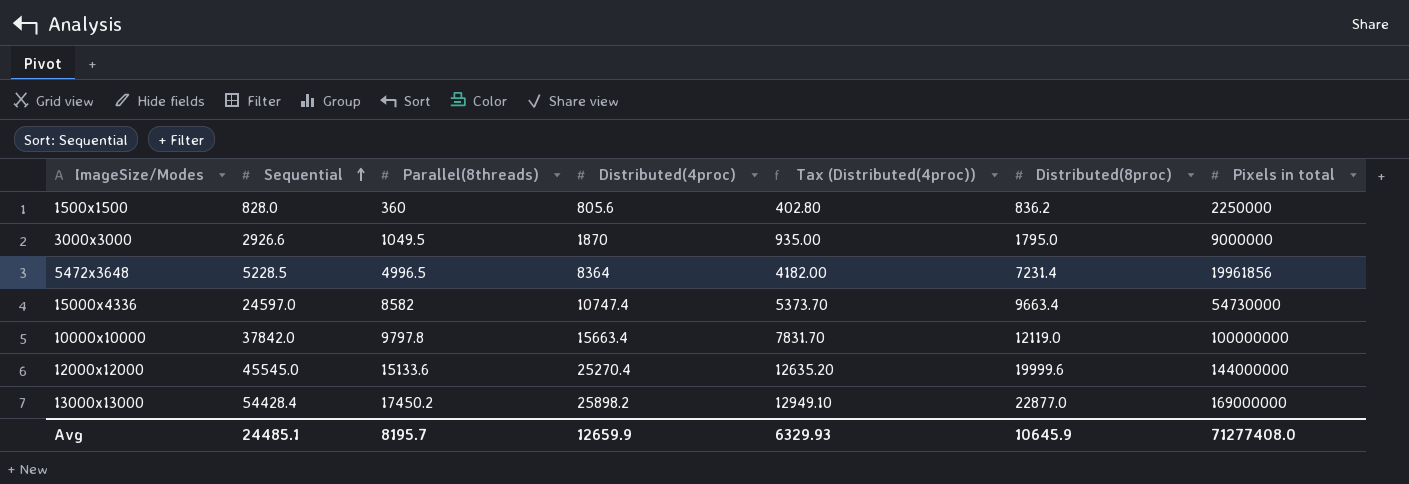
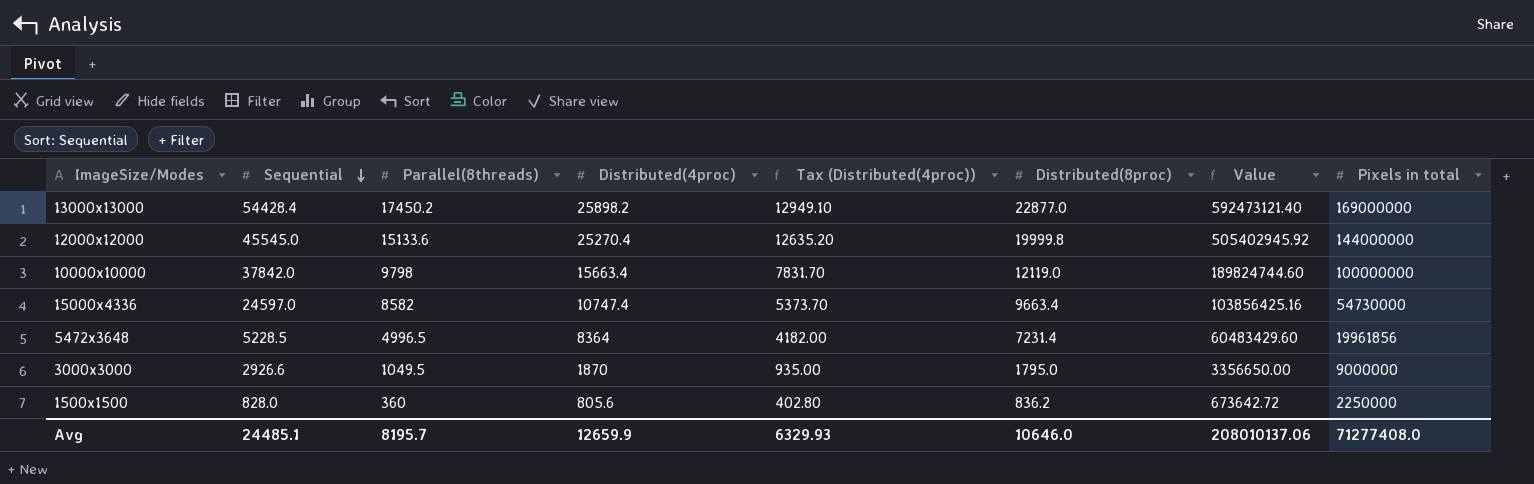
row order: Sequential ascending -> Sequential descending
column Value | formula: none -> [Distributed(4proc)] * [Distributed(8proc)]
12000x12000 | Distributed(8proc): 19999.6 -> 19999.8
10000x10000 | Parallel(8threads): 9797.8 -> 9798
Avg | Distributed(8proc): 10645.9 -> 10646.0

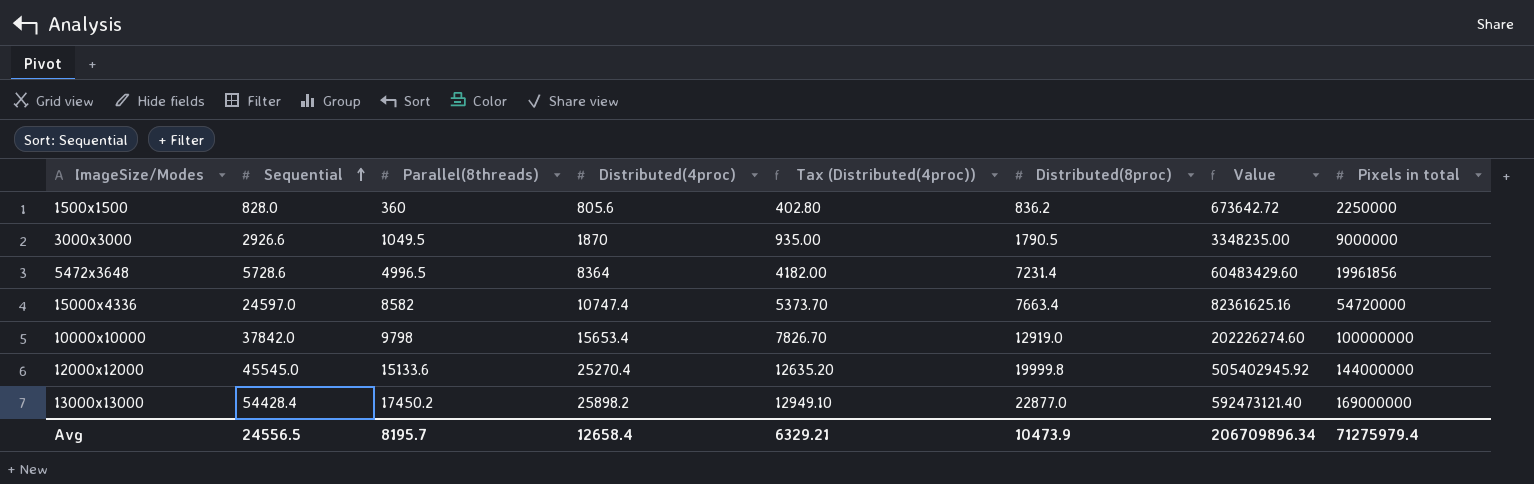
row order: Sequential descending -> Sequential ascending
3000x3000 | Distributed(8proc): 1795.0 -> 1790.5
3000x3000 | Value: 3356650.00 -> 3348235.00
5472x3648 | Sequential: 5228.5 -> 5728.6
15000x4336 | Distributed(8proc): 9663.4 -> 7663.4
15000x4336 | Value: 103856425.16 -> 82361625.16
15000x4336 | Pixels in total: 54730000 -> 54720000
10000x10000 | Distributed(4proc): 15663.4 -> 15653.4
10000x10000 | Tax (Distributed(4proc)): 7831.70 -> 7826.70
10000x10000 | Distributed(8proc): 12119.0 -> 12919.0
10000x10000 | Value: 189824744.60 -> 202226274.60
Avg | Sequential: 24485.1 -> 24556.5
Avg | Distributed(4proc): 12659.9 -> 12658.4
Avg | Tax (Distributed(4proc)): 6329.93 -> 6329.21
Avg | Distributed(8proc): 10646.0 -> 10473.9
Avg | Value: 208010137.06 -> 206709896.34
Avg | Pixels in total: 71277408.0 -> 71275979.4

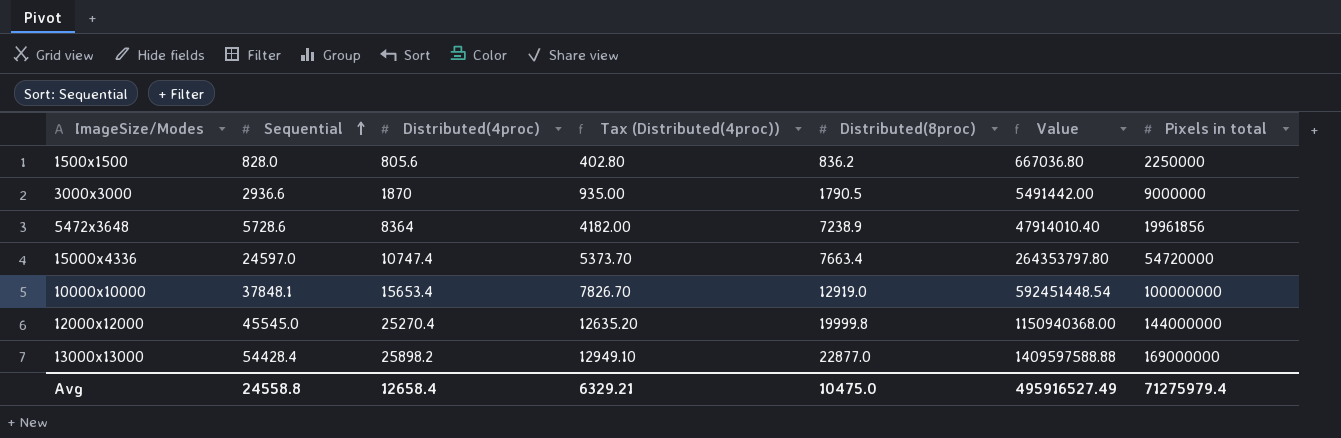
column Parallel(8threads) | position: 3 -> none
column Value | formula: [Distributed(4proc)] * [Distributed(8proc)] -> [Sequential] * [Distributed(4proc)]
3000x3000 | Sequential: 2926.6 -> 2936.6
5472x3648 | Distributed(8proc): 7231.4 -> 7238.9
10000x10000 | Sequential: 37842.0 -> 37848.1
Avg | Sequential: 24556.5 -> 24558.8
Avg | Distributed(8proc): 10473.9 -> 10475.0
Avg | Value: 206709896.34 -> 495916527.49

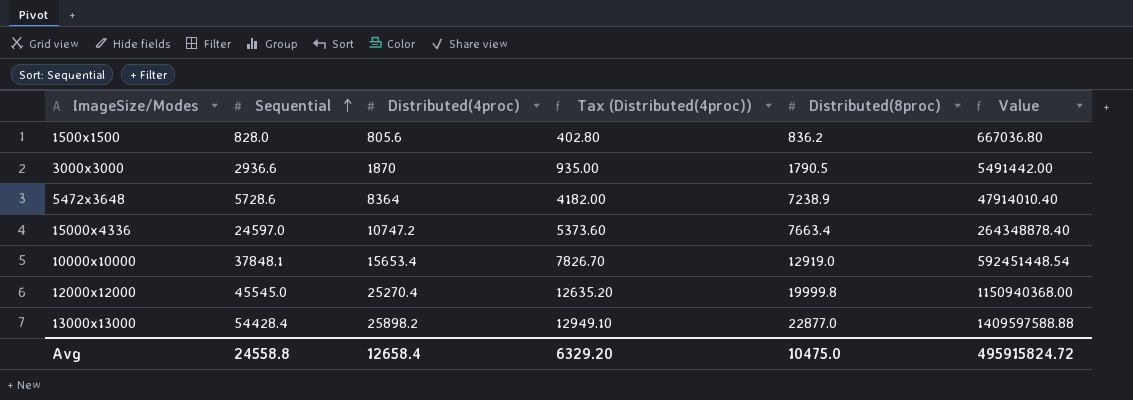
column Pixels in total | position: 7 -> none
15000x4336 | Distributed(4proc): 10747.4 -> 10747.2
15000x4336 | Tax (Distributed(4proc)): 5373.70 -> 5373.60
15000x4336 | Value: 264353797.80 -> 264348878.40
Avg | Tax (Distributed(4proc)): 6329.21 -> 6329.20
Avg | Value: 495916527.49 -> 495915824.72

